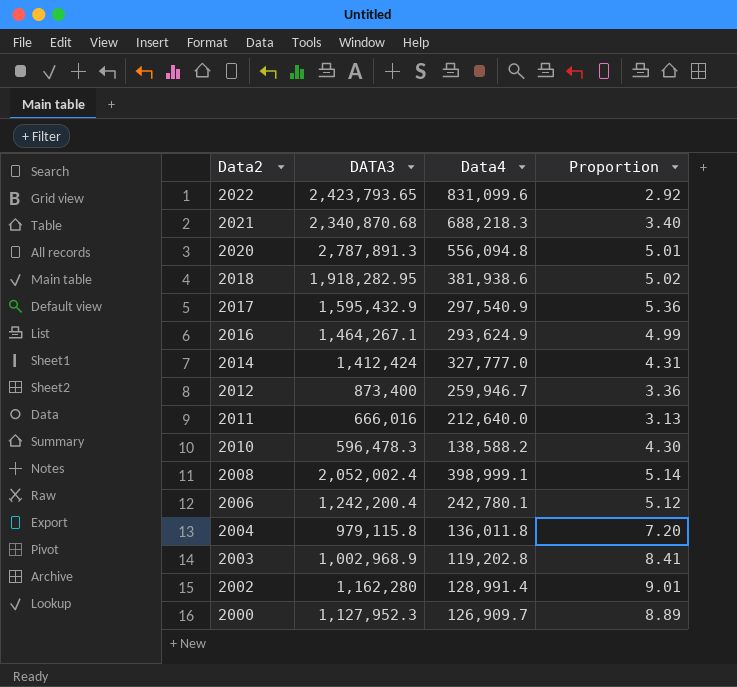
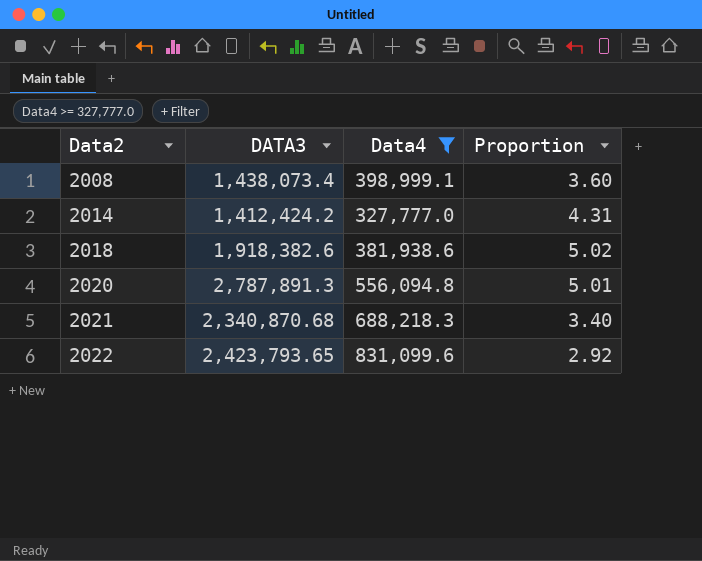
filter: none -> Data4 >= 327,777.0
row order: Data2 descending -> Data2 ascending
2008 | DATA3: 2,052,002.4 -> 1,438,073.4
2008 | Proportion: 5.14 -> 3.60
2014 | DATA3: 1,412,424 -> 1,412,424.2
2018 | DATA3: 1,918,282.95 -> 1,918,382.6

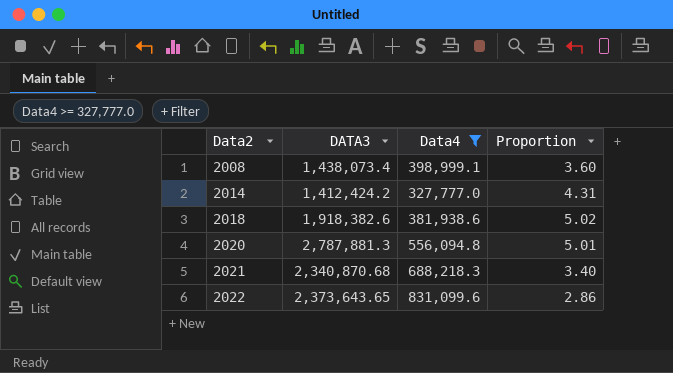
2020 | DATA3: 2,787,891.3 -> 2,787,881.3
2022 | DATA3: 2,423,793.65 -> 2,373,643.65
2022 | Proportion: 2.92 -> 2.86

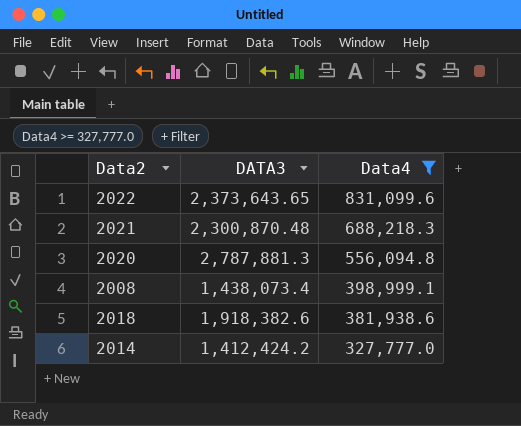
row order: Data2 ascending -> Data4 descending
column Proportion | formula: [DATA3] / [Data4] -> none
2021 | DATA3: 2,340,870.68 -> 2,300,870.48

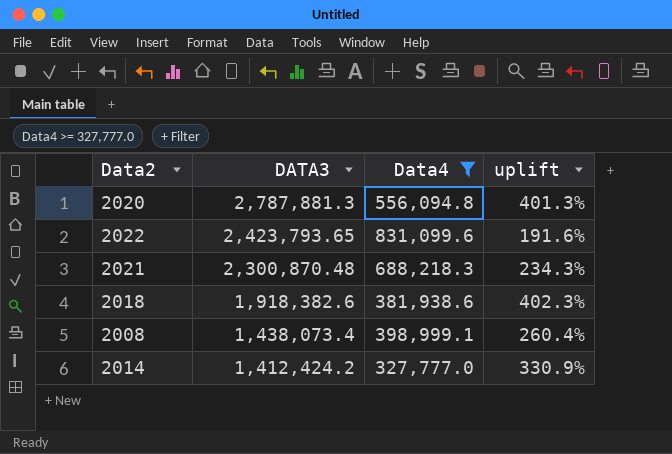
row order: Data4 descending -> DATA3 descending
column uplift | formula: none -> ([DATA3] - [Data4]) / [Data4]
2022 | DATA3: 2,373,643.65 -> 2,423,793.65

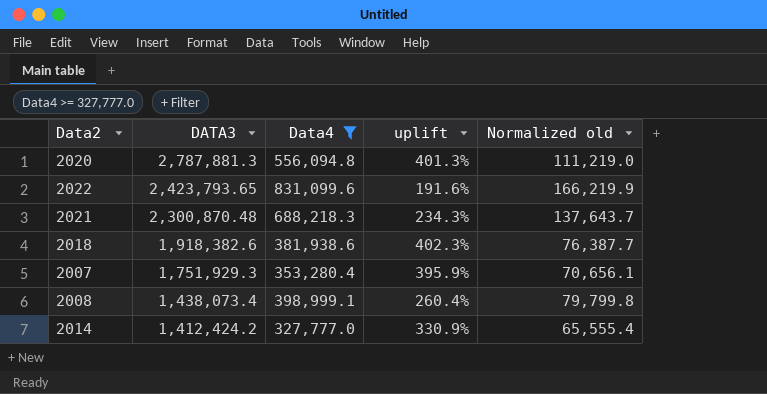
column Normalized old | formula: none -> [Data4] * 0.2
row 2007: none -> 1,751,929.3 | 353,280.4 | 395.9% | 70,656.1

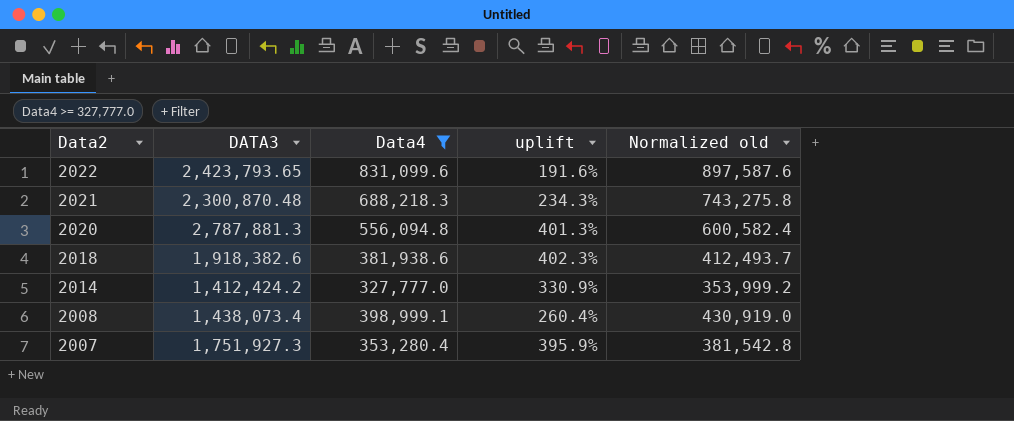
row order: DATA3 descending -> Data2 descending
column Normalized old | formula: [Data4] * 0.2 -> [Data4] * 1.08
2007 | DATA3: 1,751,929.3 -> 1,751,927.3

